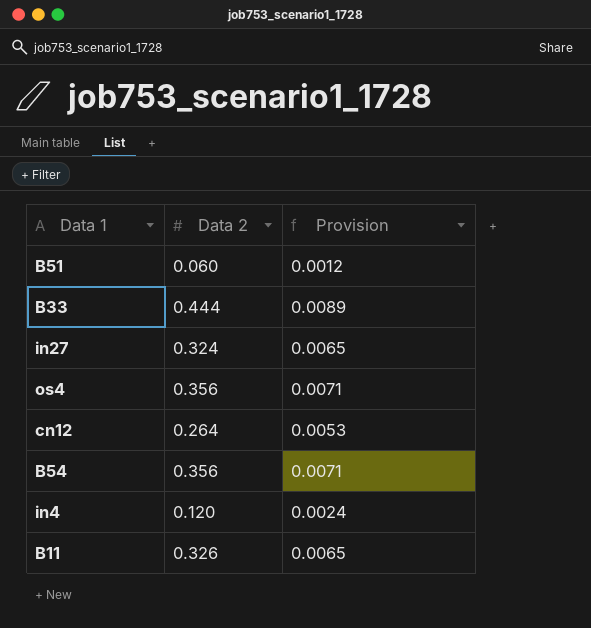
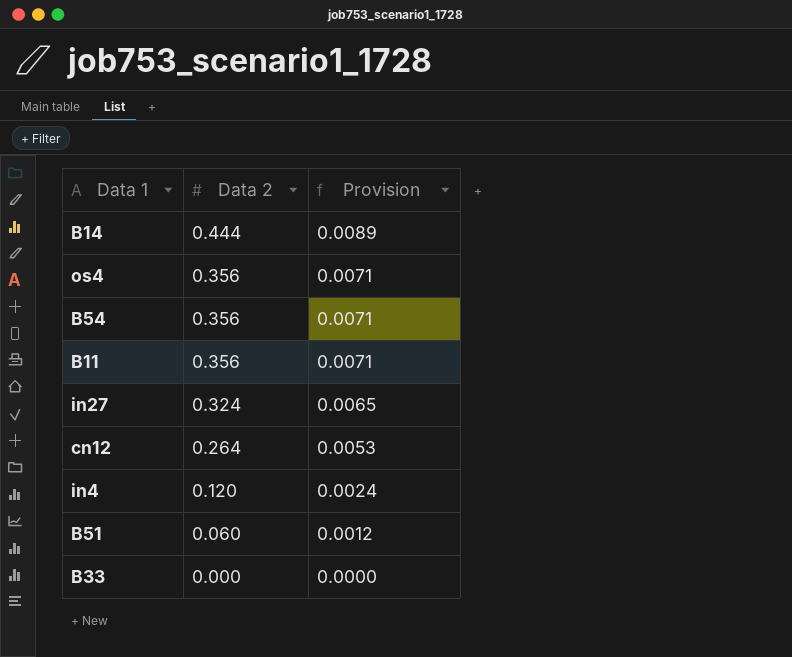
row order: none -> Data 2 descending
row B14: none -> 0.444 | 0.0089
B11 | Data 2: 0.326 -> 0.356
B11 | Provision: 0.0065 -> 0.0071
B33 | Data 2: 0.444 -> 0.000
B33 | Provision: 0.0089 -> 0.0000

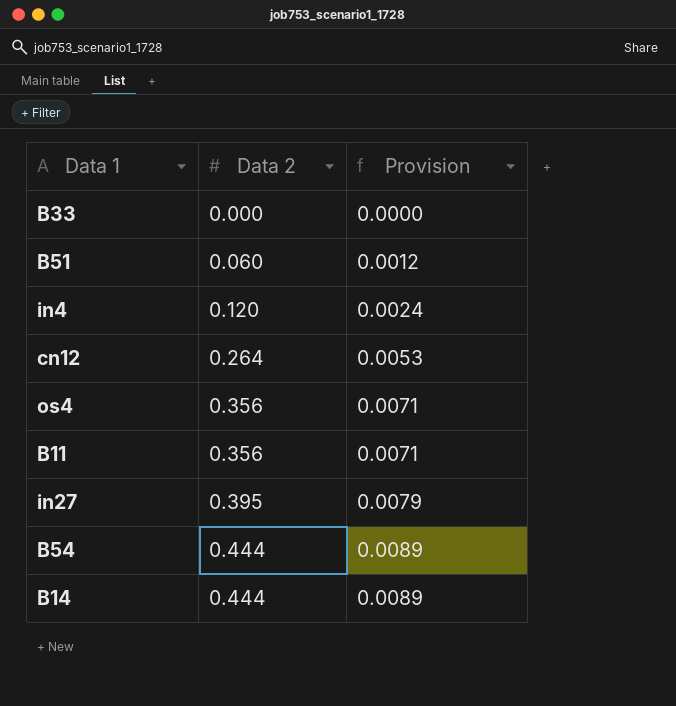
row order: Data 2 descending -> Data 2 ascending
in27 | Data 2: 0.324 -> 0.395
in27 | Provision: 0.0065 -> 0.0079
B54 | Data 2: 0.356 -> 0.444
B54 | Provision: 0.0071 -> 0.0089

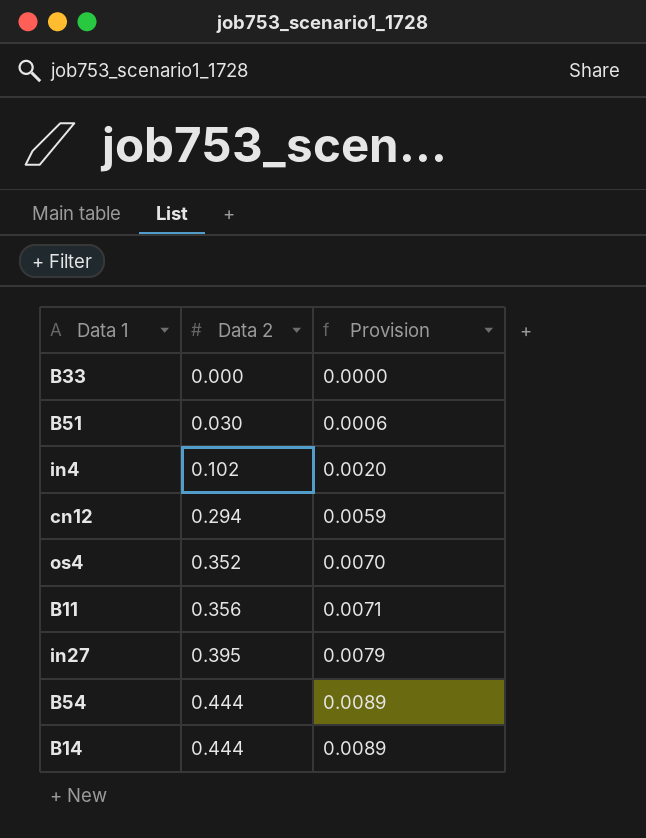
B51 | Data 2: 0.060 -> 0.030
B51 | Provision: 0.0012 -> 0.0006
in4 | Data 2: 0.120 -> 0.102
in4 | Provision: 0.0024 -> 0.0020
cn12 | Data 2: 0.264 -> 0.294
cn12 | Provision: 0.0053 -> 0.0059
os4 | Data 2: 0.356 -> 0.352
os4 | Provision: 0.0071 -> 0.0070

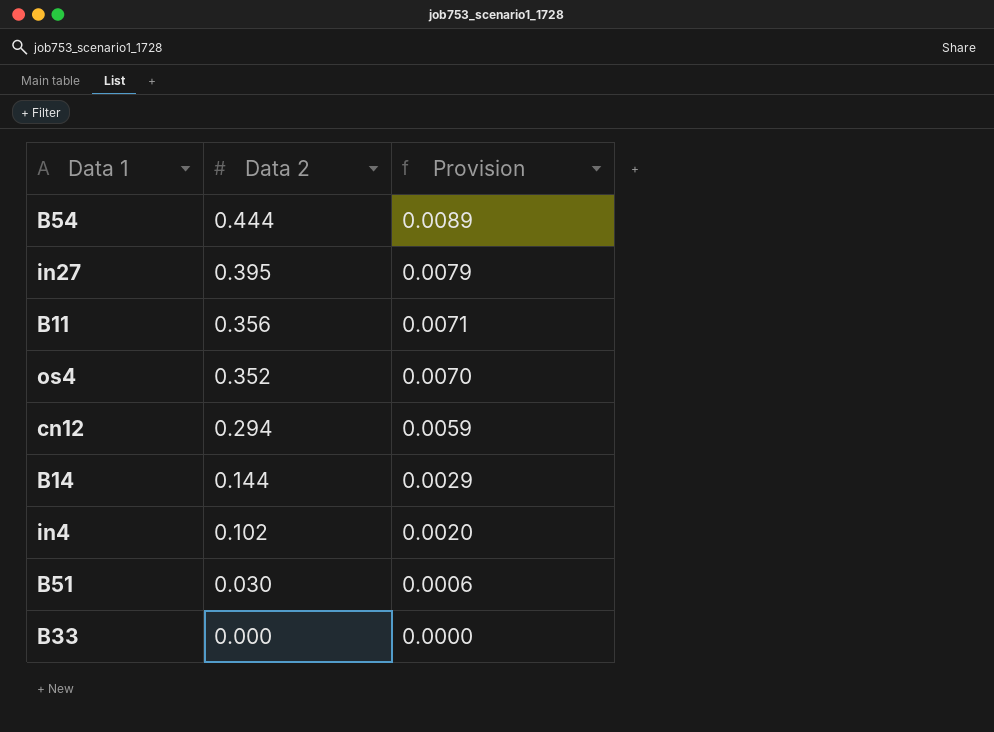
row order: Data 2 ascending -> Data 2 descending
B14 | Data 2: 0.444 -> 0.144
B14 | Provision: 0.0089 -> 0.0029

